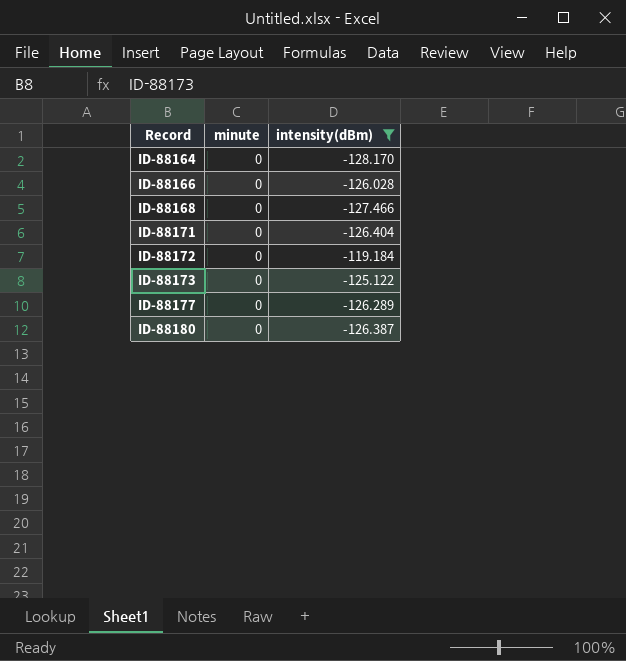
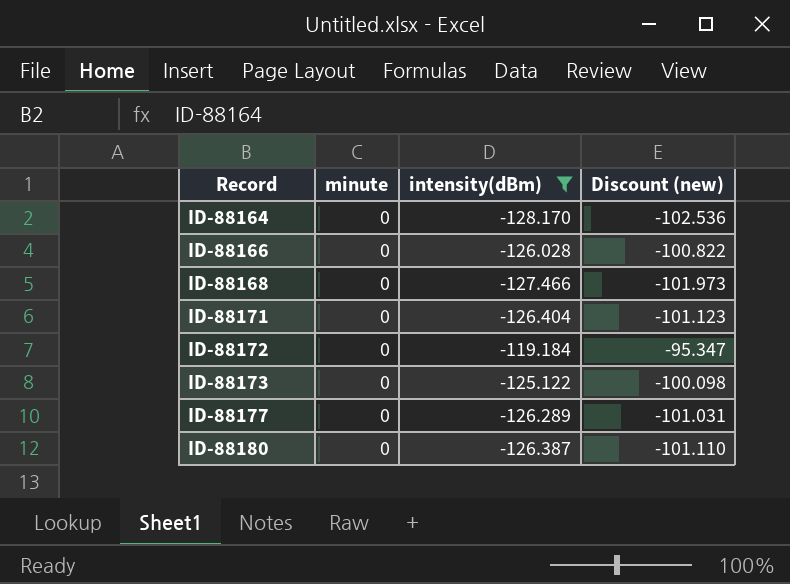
column Discount (new) | formula: none -> [intensity(dBm)] * 0.8

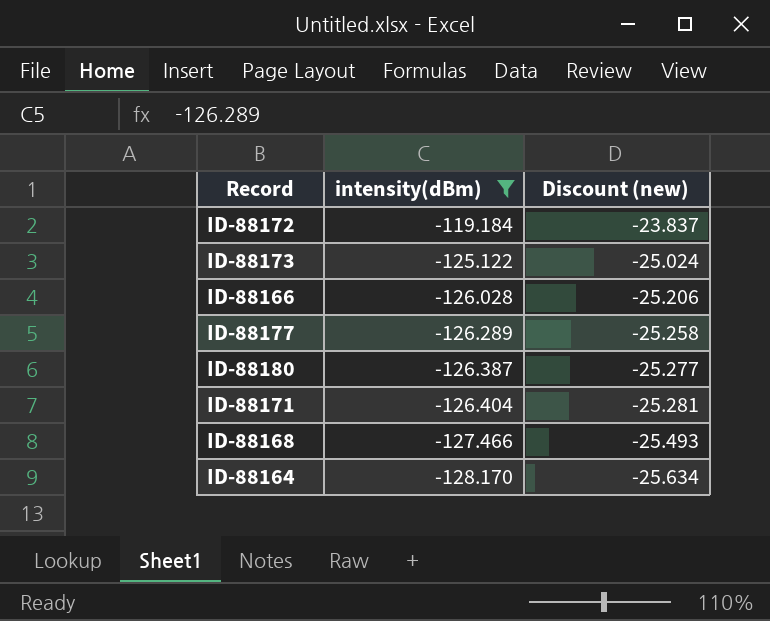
row order: Record ascending -> intensity(dBm) descending
column minute | position: 2 -> none
column Discount (new) | formula: [intensity(dBm)] * 0.8 -> [intensity(dBm)] * 0.2

